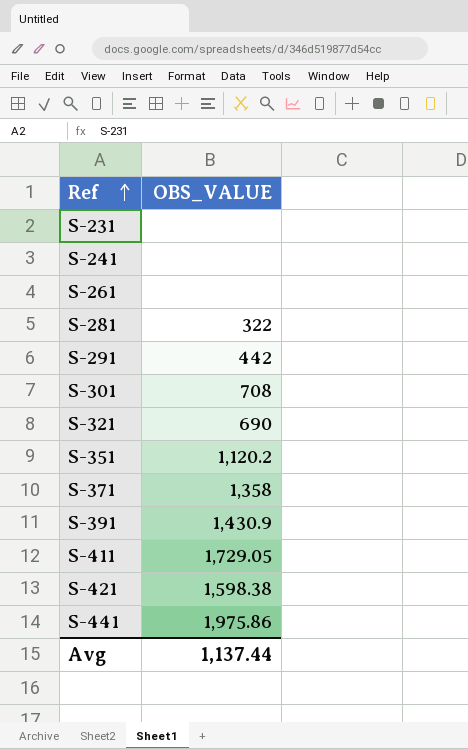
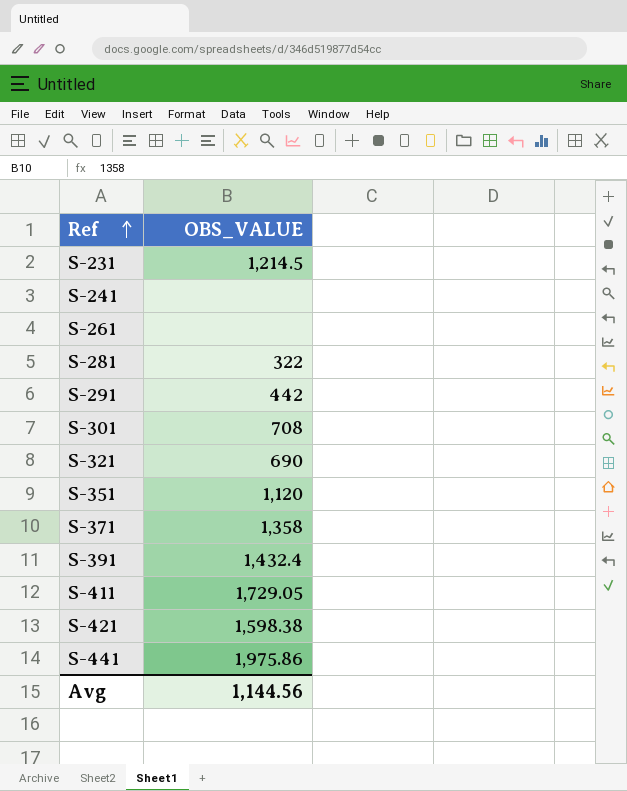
S-231 | OBS_VALUE: none -> 1,214.5
S-351 | OBS_VALUE: 1,120.2 -> 1,120
S-391 | OBS_VALUE: 1,430.9 -> 1,432.4
Avg | OBS_VALUE: 1,137.44 -> 1,144.56

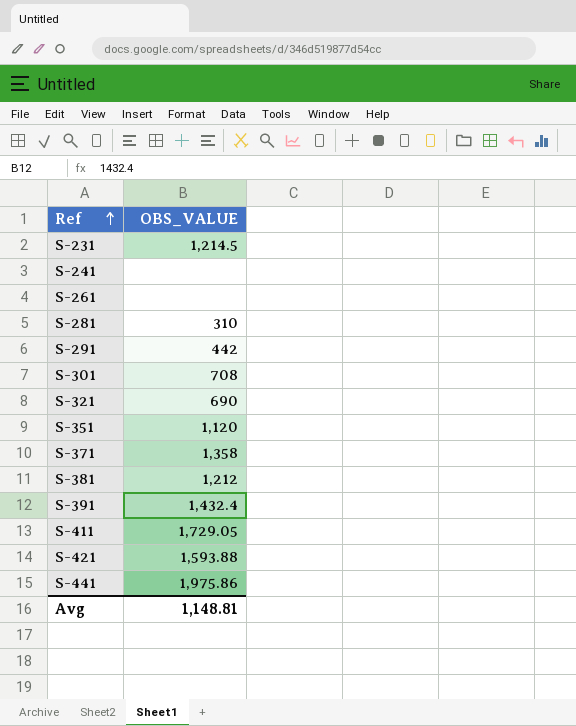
S-281 | OBS_VALUE: 322 -> 310
row S-381: none -> 1,212
S-421 | OBS_VALUE: 1,598.38 -> 1,593.88
Avg | OBS_VALUE: 1,144.56 -> 1,148.81

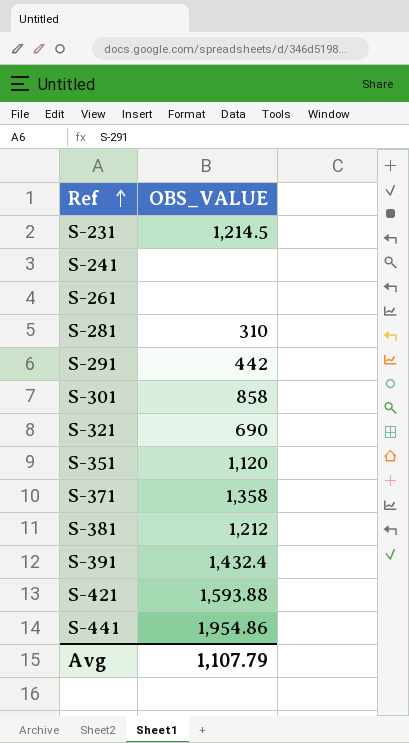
row S-411: 1,729.05 -> none
S-301 | OBS_VALUE: 708 -> 858
S-441 | OBS_VALUE: 1,975.86 -> 1,954.86
Avg | OBS_VALUE: 1,148.81 -> 1,107.79

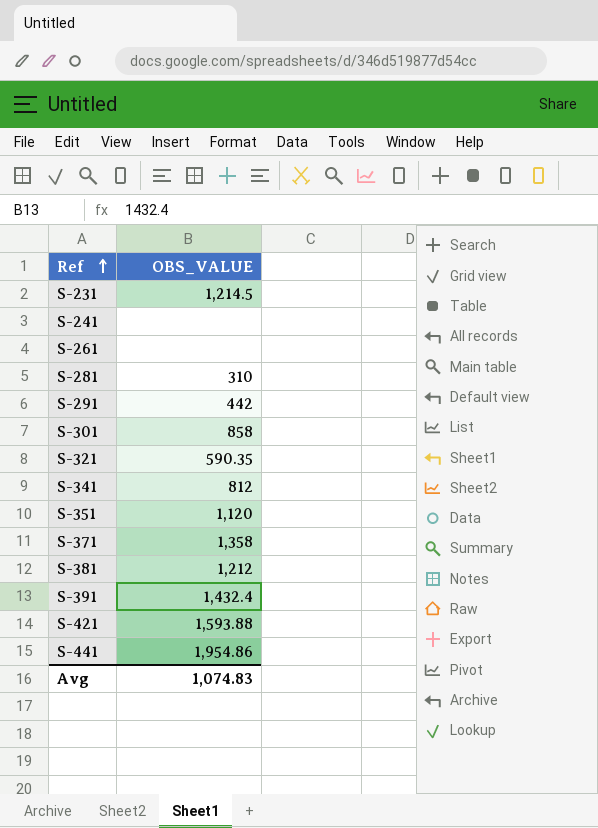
S-321 | OBS_VALUE: 690 -> 590.35
row S-341: none -> 812
Avg | OBS_VALUE: 1,107.79 -> 1,074.83

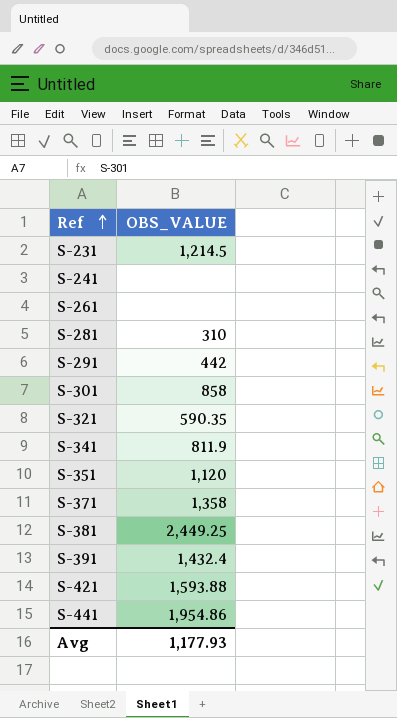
S-341 | OBS_VALUE: 812 -> 811.9
S-381 | OBS_VALUE: 1,212 -> 2,449.25
Avg | OBS_VALUE: 1,074.83 -> 1,177.93

